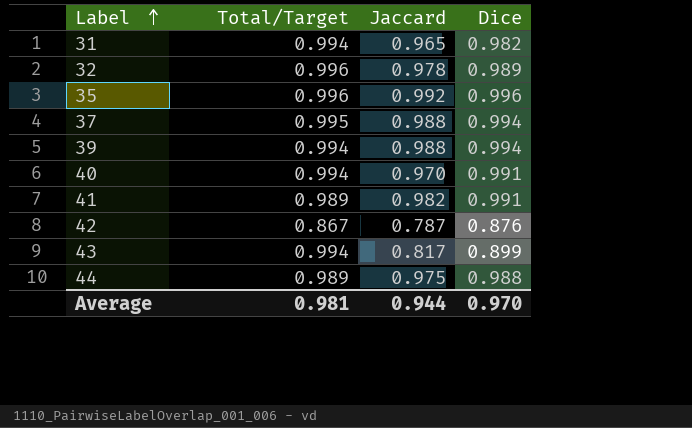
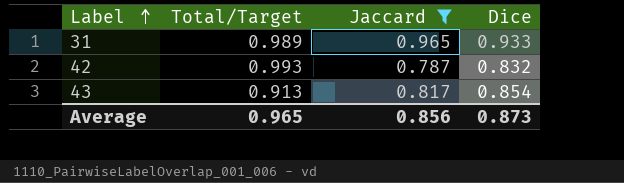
filter: none -> Jaccard <= 0.965
31 | Total/Target: 0.994 -> 0.989
31 | Dice: 0.982 -> 0.933
42 | Total/Target: 0.867 -> 0.993
42 | Dice: 0.876 -> 0.832
43 | Total/Target: 0.994 -> 0.913
43 | Dice: 0.899 -> 0.854
Average | Total/Target: 0.981 -> 0.965
Average | Jaccard: 0.944 -> 0.856
Average | Dice: 0.970 -> 0.873

